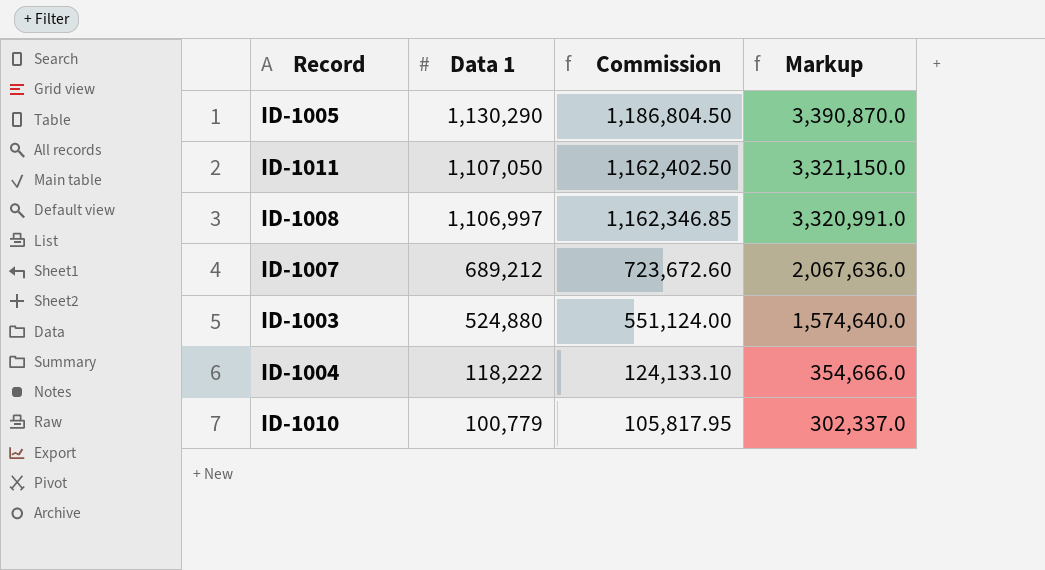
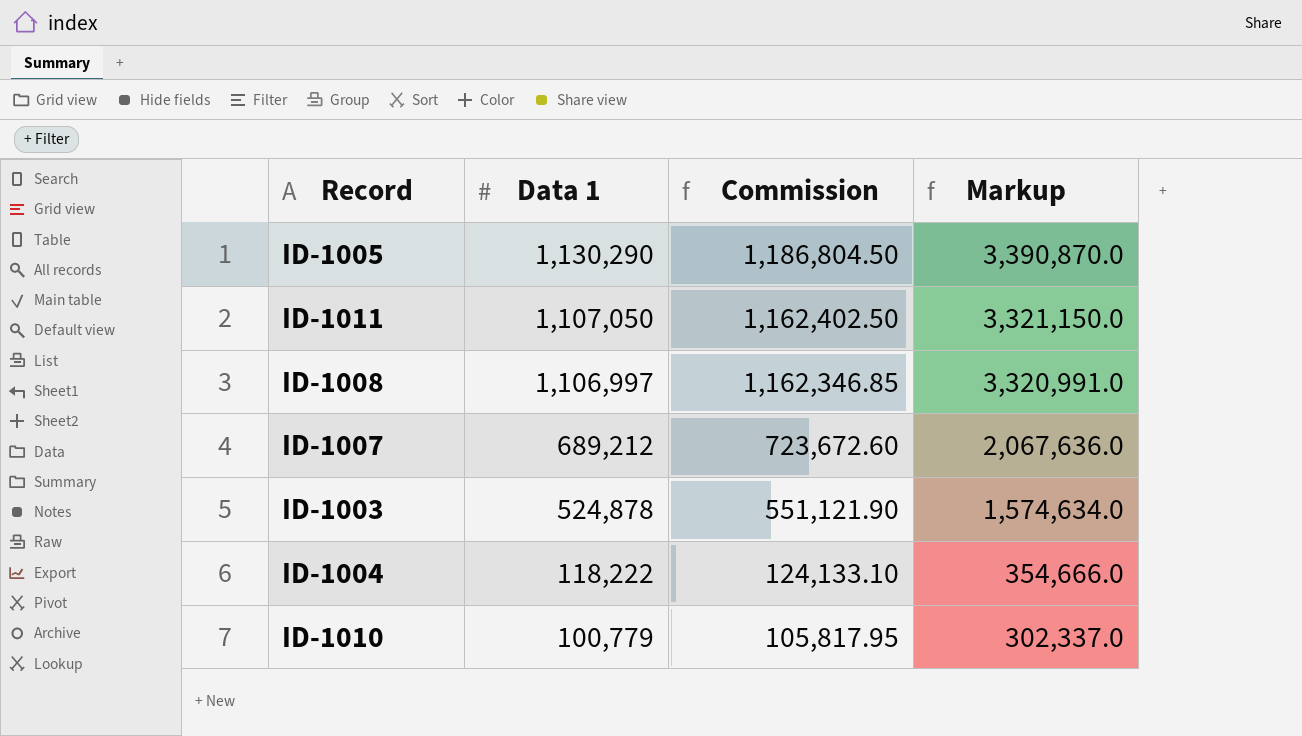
ID-1003 | Data 1: 524,880 -> 524,878
ID-1003 | Commission: 551,124.00 -> 551,121.90
ID-1003 | Markup: 1,574,640.0 -> 1,574,634.0

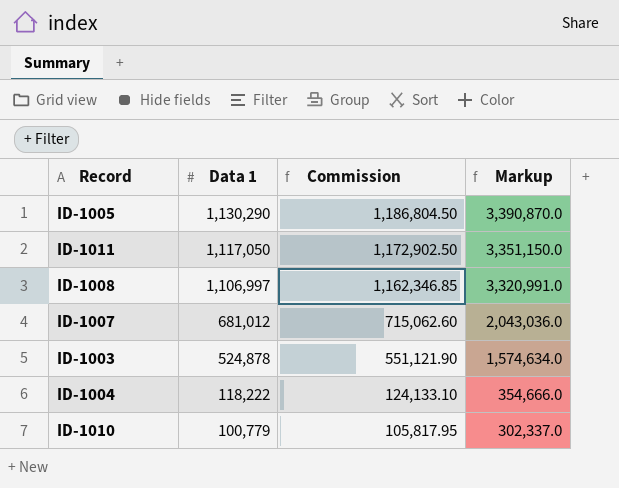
ID-1011 | Data 1: 1,107,050 -> 1,117,050
ID-1011 | Commission: 1,162,402.50 -> 1,172,902.50
ID-1011 | Markup: 3,321,150.0 -> 3,351,150.0
ID-1007 | Data 1: 689,212 -> 681,012
ID-1007 | Commission: 723,672.60 -> 715,062.60
ID-1007 | Markup: 2,067,636.0 -> 2,043,036.0

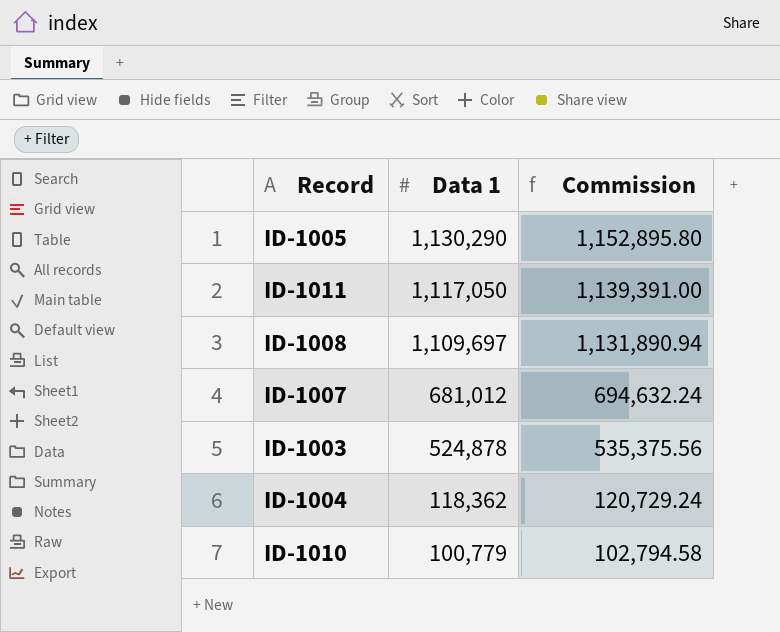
column Markup | formula: [Data 1] * 3 -> none
column Commission | formula: [Data 1] * 1.05 -> [Data 1] * 1.02
ID-1008 | Data 1: 1,106,997 -> 1,109,697
ID-1004 | Data 1: 118,222 -> 118,362

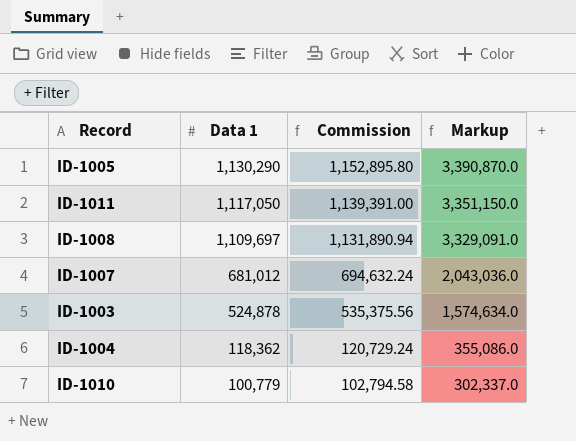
column Markup | formula: none -> [Data 1] * 3

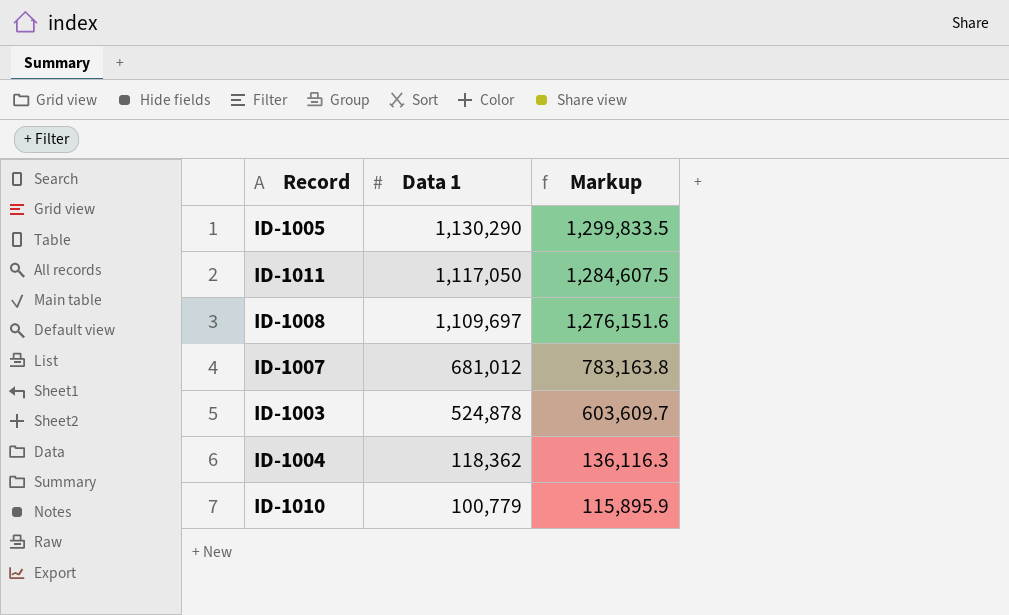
column Commission | formula: [Data 1] * 1.02 -> none
column Markup | formula: [Data 1] * 3 -> [Data 1] * 1.15

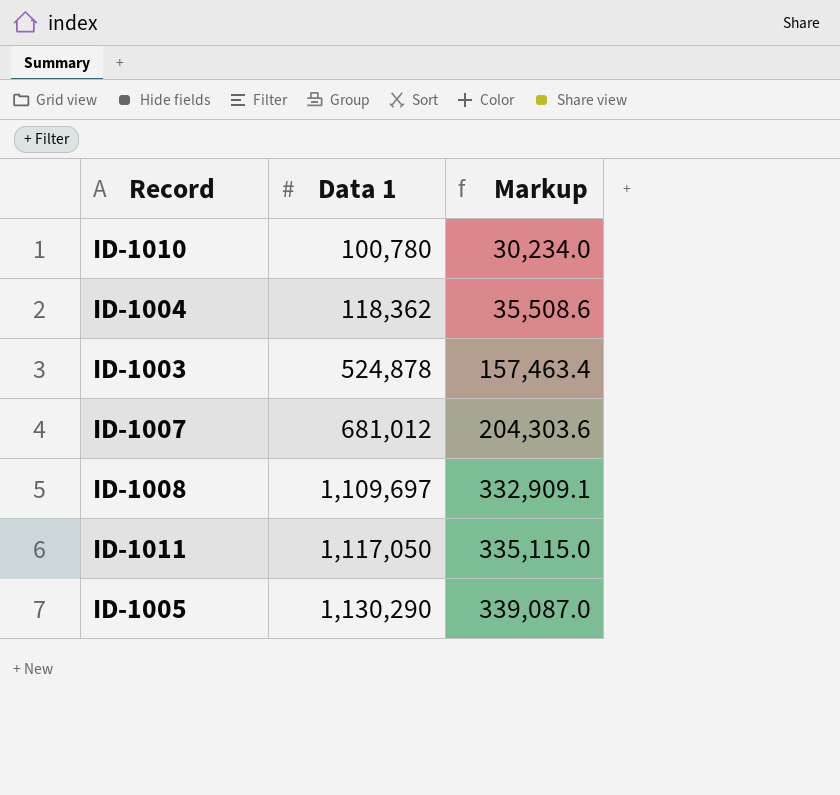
row order: Data 1 descending -> Data 1 ascending
column Markup | formula: [Data 1] * 1.15 -> [Data 1] * 0.3
ID-1010 | Data 1: 100,779 -> 100,780

